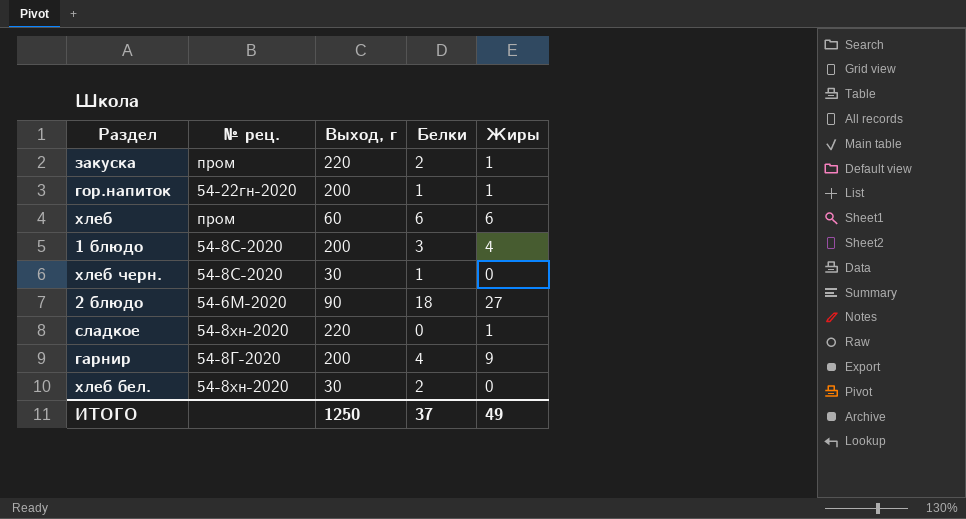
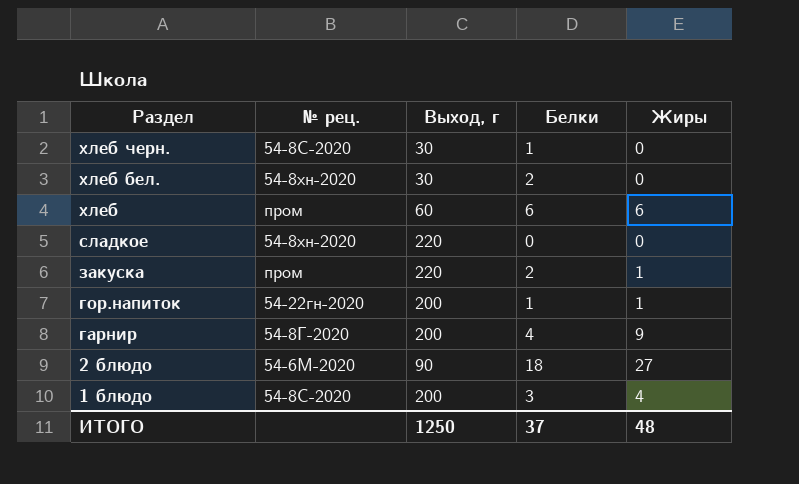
row order: none -> Раздел descending
сладкое | Жиры: 1 -> 0
ИТОГО | Жиры: 49 -> 48

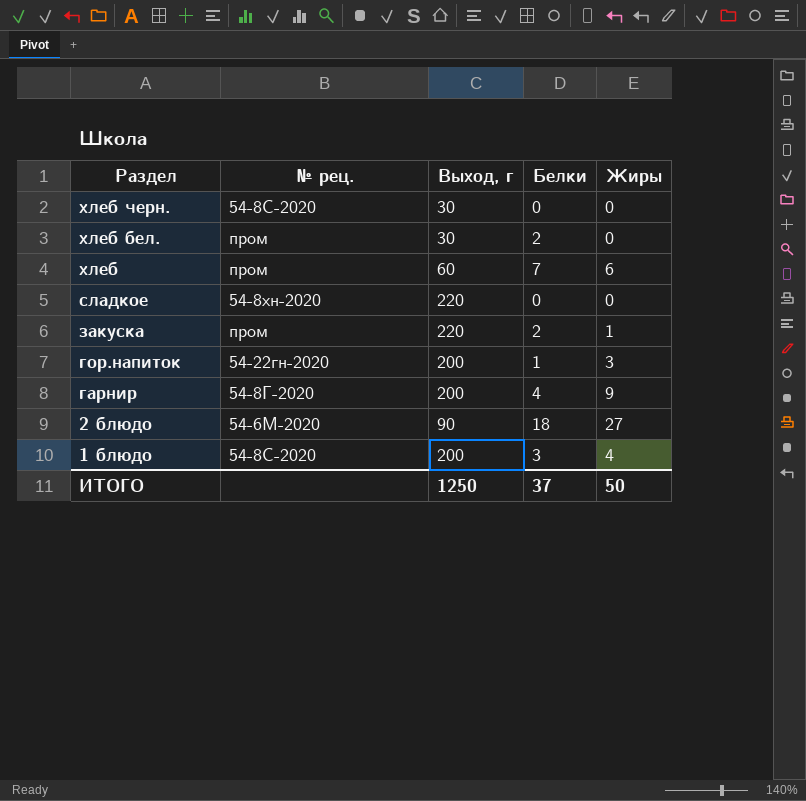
хлеб черн. | Белки: 1 -> 0
хлеб бел. | № рец.: 54-8хн-2020 -> пром
хлеб | Белки: 6 -> 7
гор.напиток | Жиры: 1 -> 3
ИТОГО | Жиры: 48 -> 50

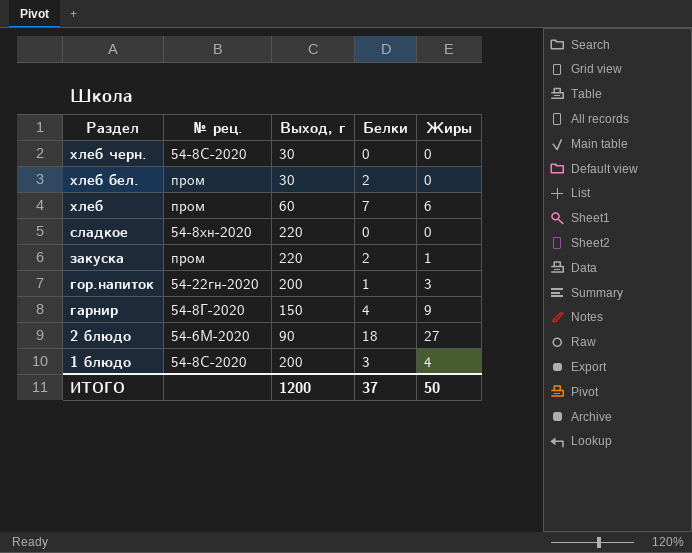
гарнир | Выход, г: 200 -> 150
ИТОГО | Выход, г: 1250 -> 1200

